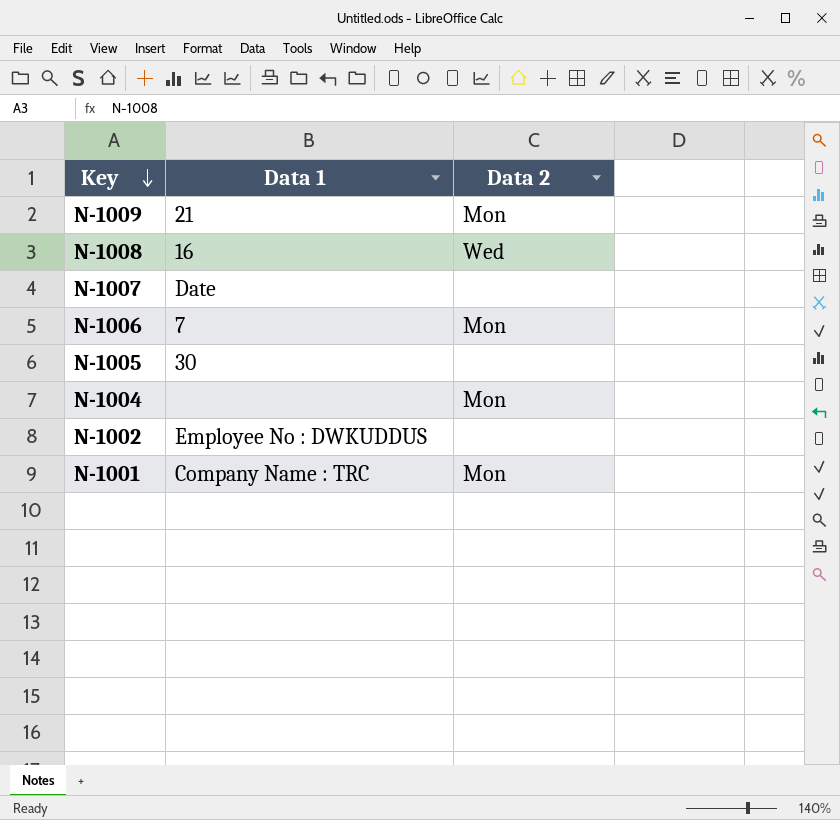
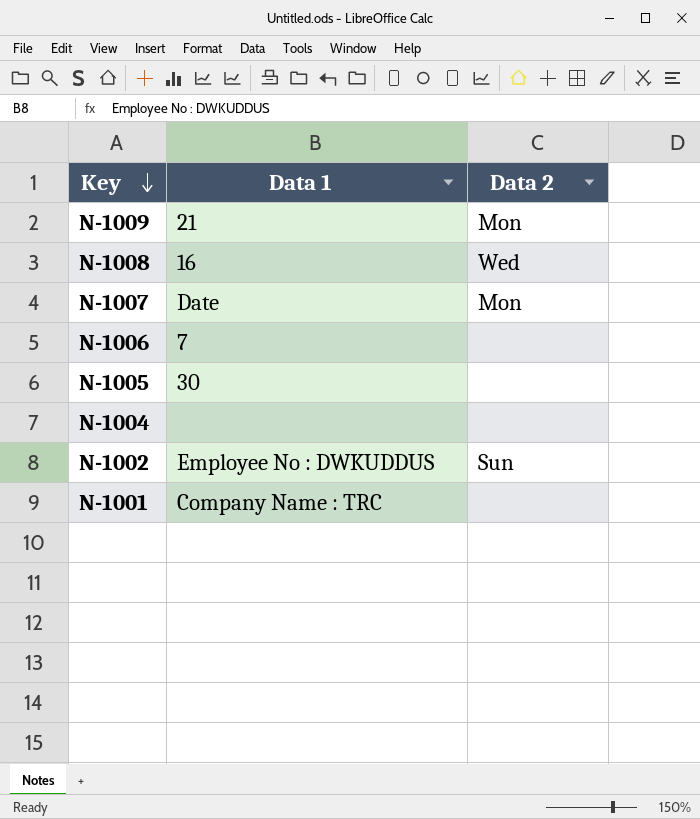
N-1007 | Data 2: none -> Mon
N-1006 | Data 2: Mon -> none
N-1004 | Data 2: Mon -> none
N-1002 | Data 2: none -> Sun
N-1001 | Data 2: Mon -> none

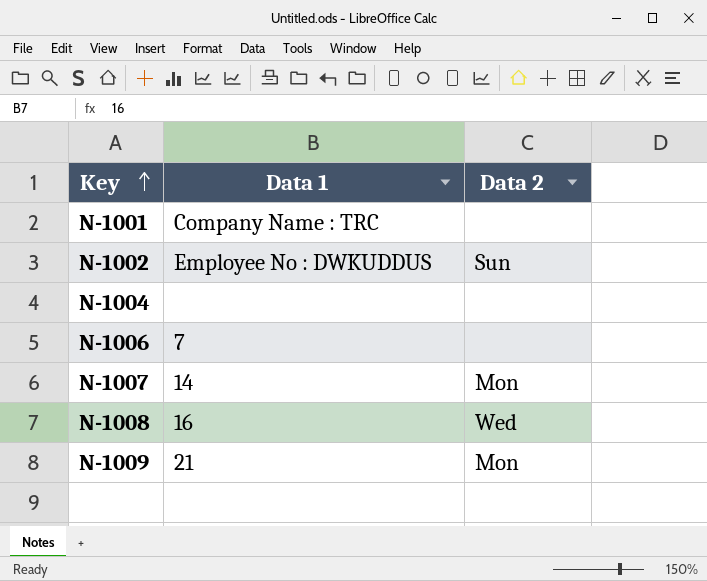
row order: Key descending -> Key ascending
row N-1005: 30 | none -> none
N-1007 | Data 1: Date -> 14

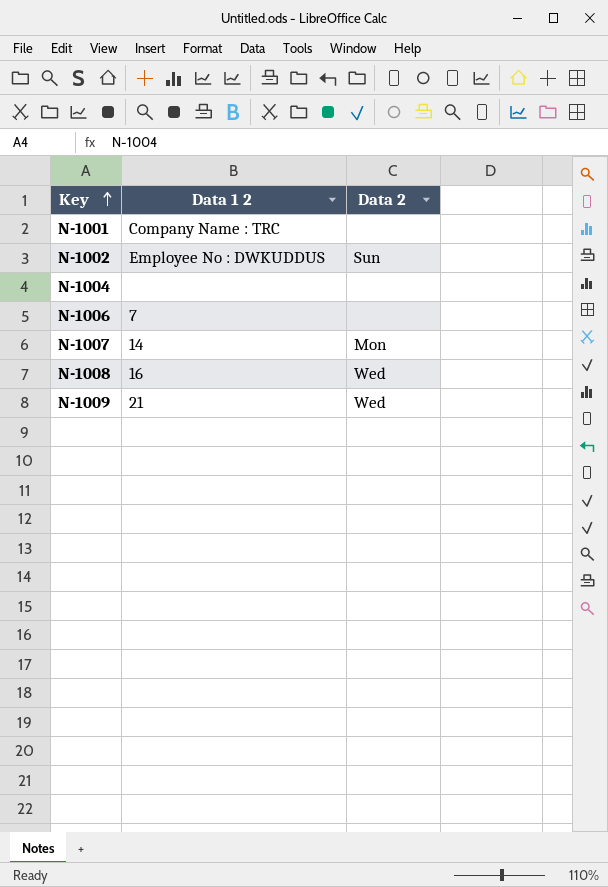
column name: Data 1 -> Data 1 2
N-1009 | Data 2: Mon -> Wed

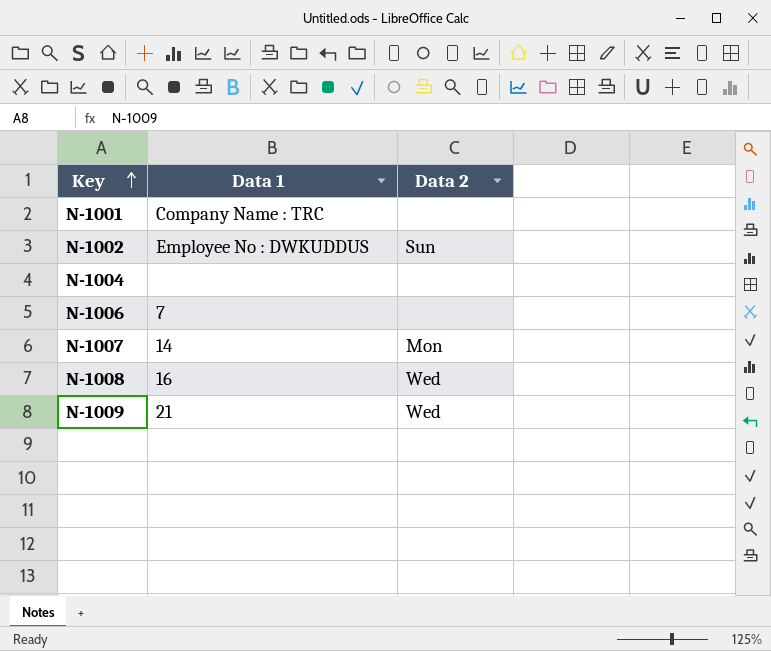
column name: Data 1 2 -> Data 1

